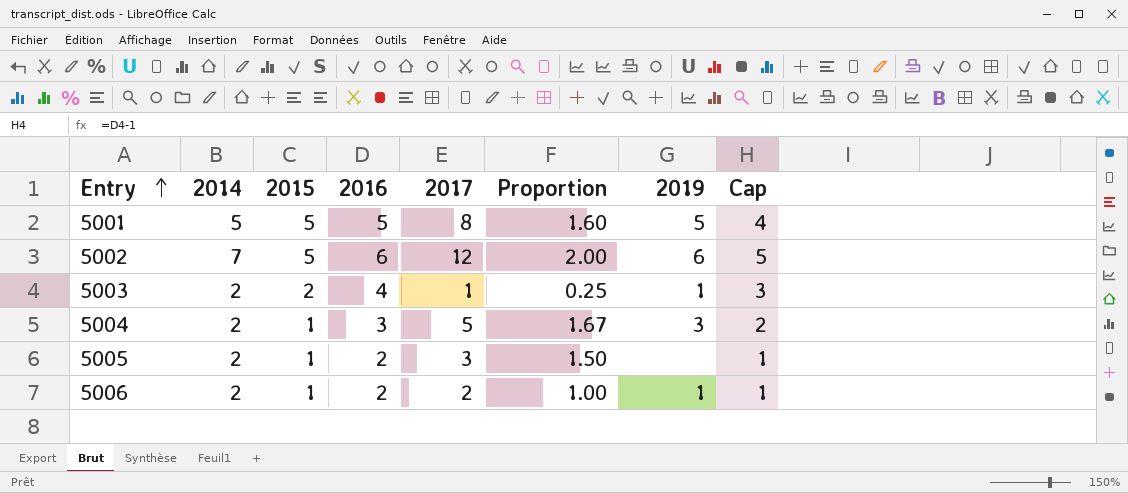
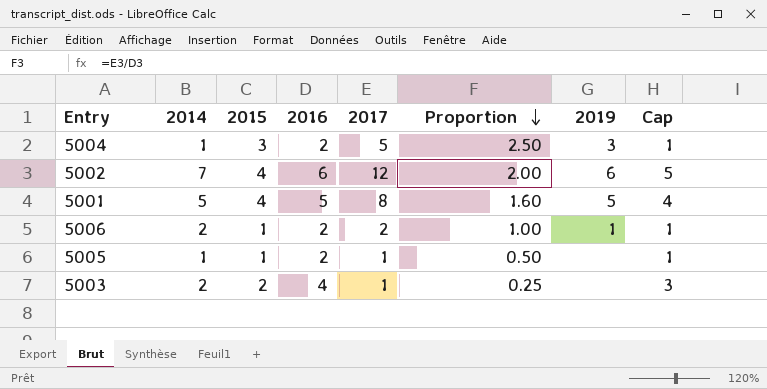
row order: Entry ascending -> Proportion descending
5004 | 2014: 2 -> 1
5004 | 2015: 1 -> 3
5004 | 2016: 3 -> 2
5004 | Proportion: 1.67 -> 2.50
5004 | Cap: 2 -> 1
5002 | 2015: 5 -> 4
5001 | 2015: 5 -> 4
5005 | 2014: 2 -> 1
5005 | 2017: 3 -> 1
5005 | Proportion: 1.50 -> 0.50
5003 | 2019: 1 -> none

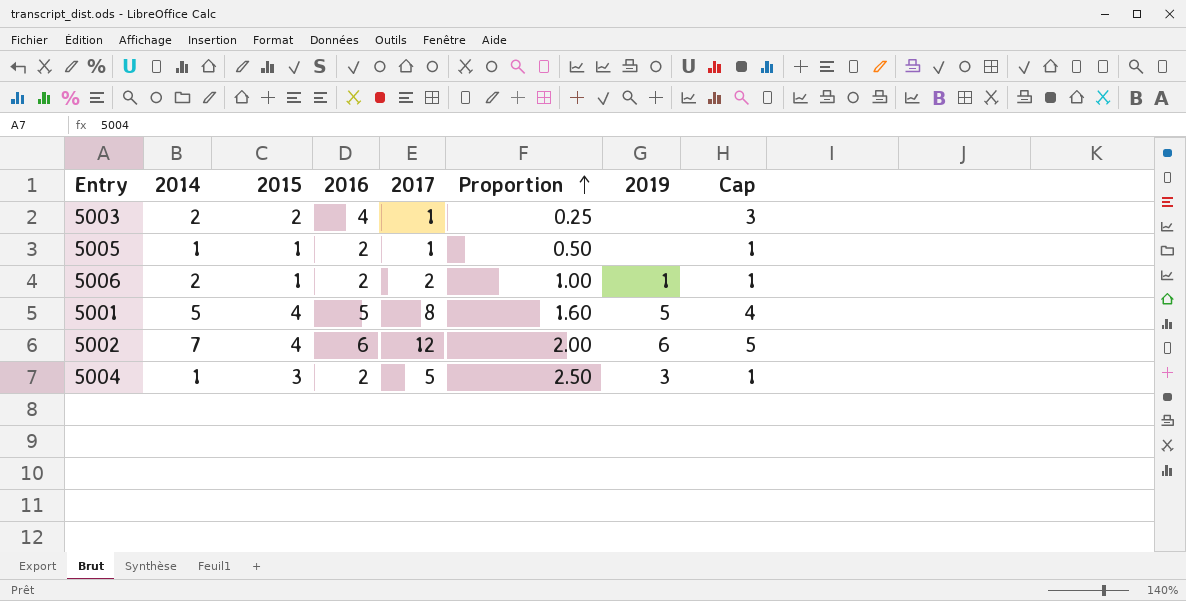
row order: Proportion descending -> Proportion ascending

